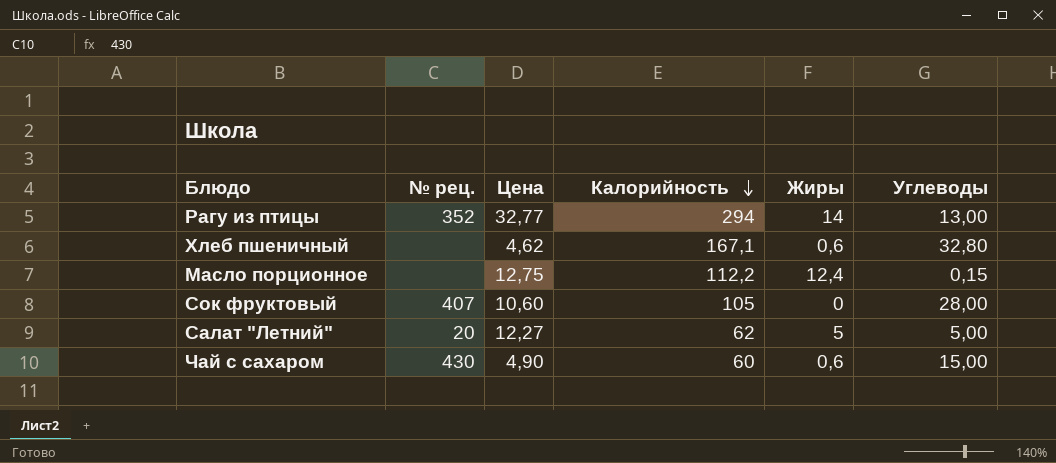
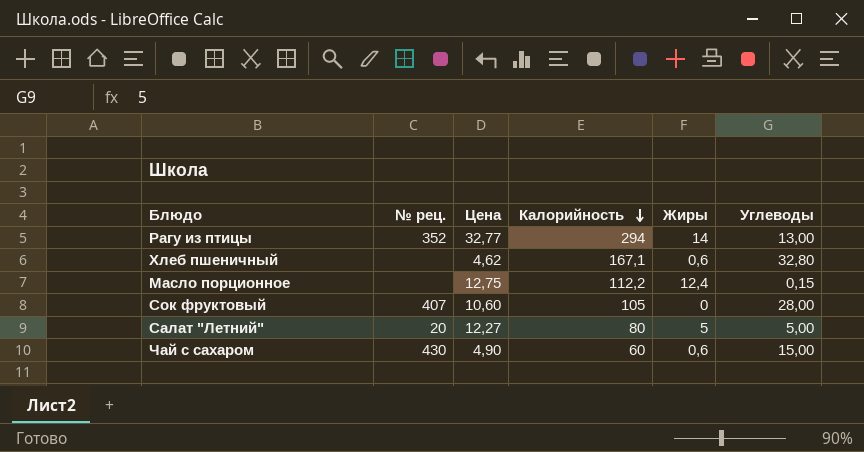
Салат "Летний" | Калорийность: 62 -> 80

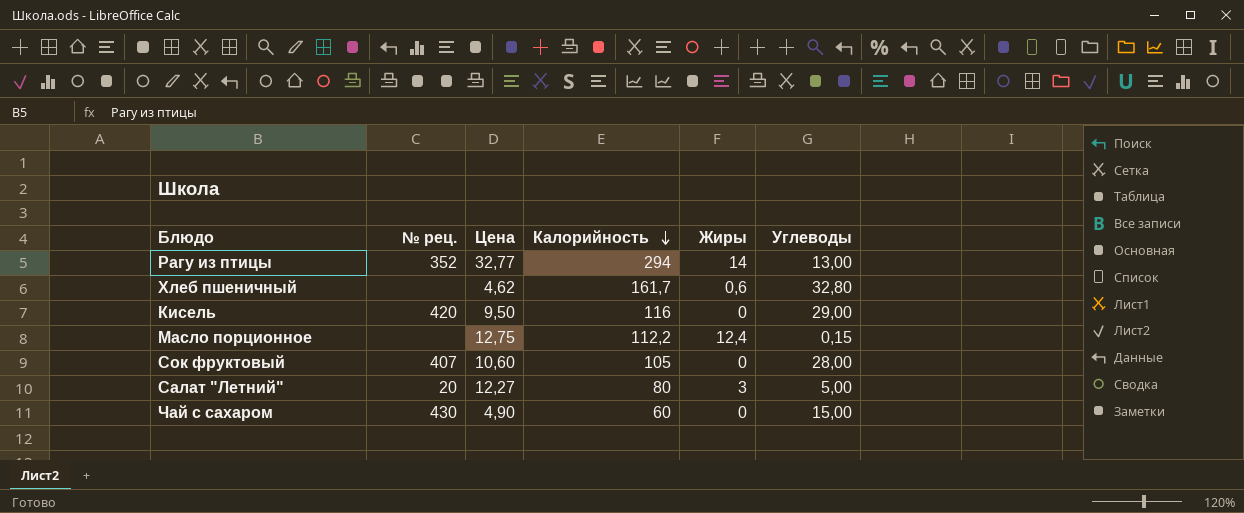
Хлеб пшеничный | Калорийность: 167,1 -> 161,7
row Кисель: none -> 420 | 9,50 | 116 | 0 | 29,00
Салат "Летний" | Жиры: 5 -> 3
Чай с сахаром | Жиры: 0,6 -> 0

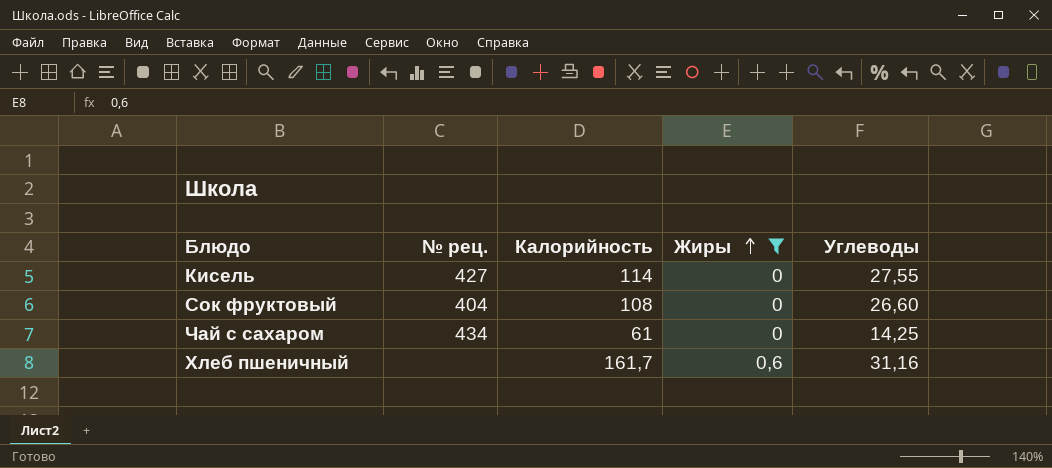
filter: none -> Жиры <= 0,6
row order: Калорийность descending -> Жиры ascending
column Цена | position: 3 -> none
Кисель | № рец.: 420 -> 427
Кисель | Калорийность: 116 -> 114
Кисель | Углеводы: 29,00 -> 27,55
Сок фруктовый | № рец.: 407 -> 404
Сок фруктовый | Калорийность: 105 -> 108
Сок фруктовый | Углеводы: 28,00 -> 26,60
Чай с сахаром | № рец.: 430 -> 434
Чай с сахаром | Калорийность: 60 -> 61
Чай с сахаром | Углеводы: 15,00 -> 14,25
Хлеб пшеничный | Углеводы: 32,80 -> 31,16

